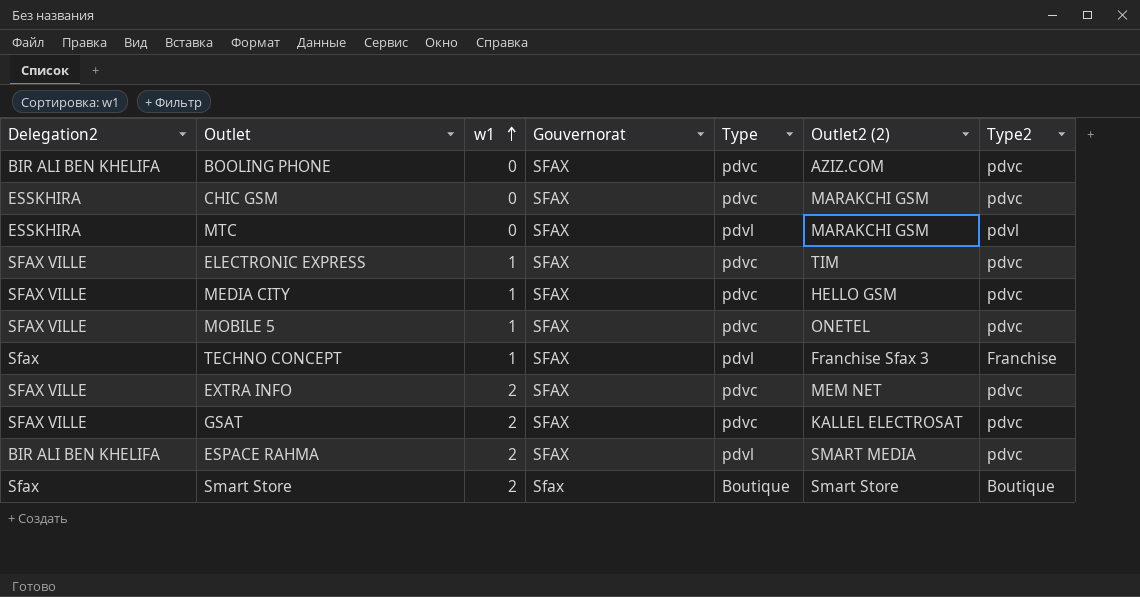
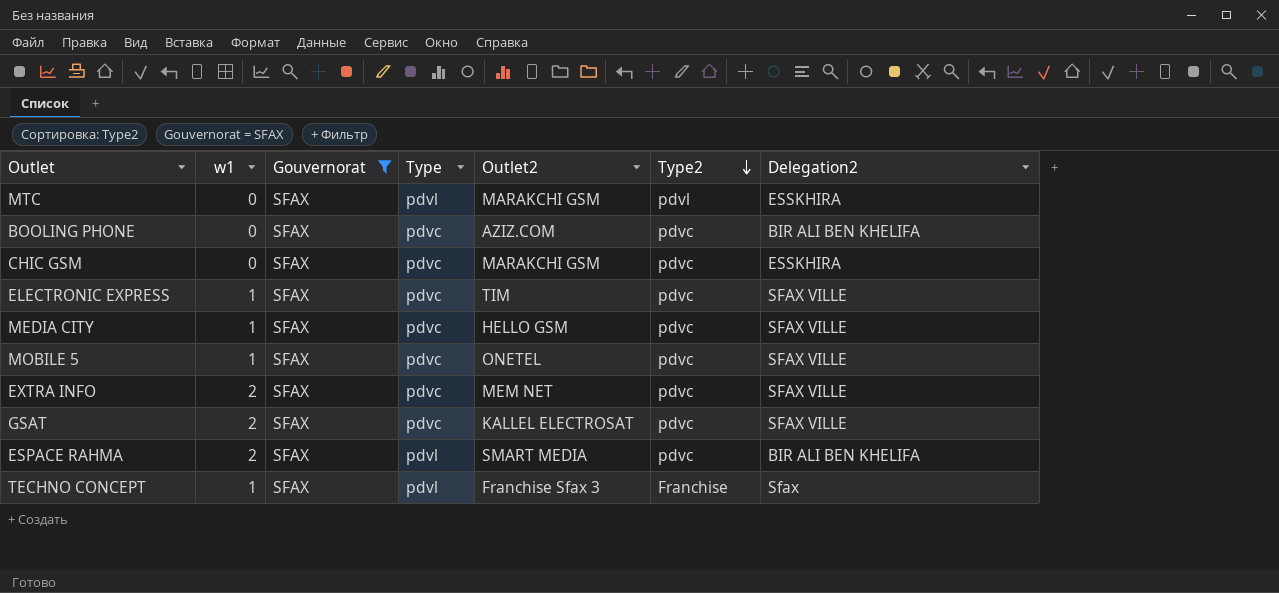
filter: none -> Gouvernorat = SFAX
row order: w1 ascending -> Type2 descending
column name: Outlet2 (2) -> Outlet2
column Delegation2 | position: 1 -> 7

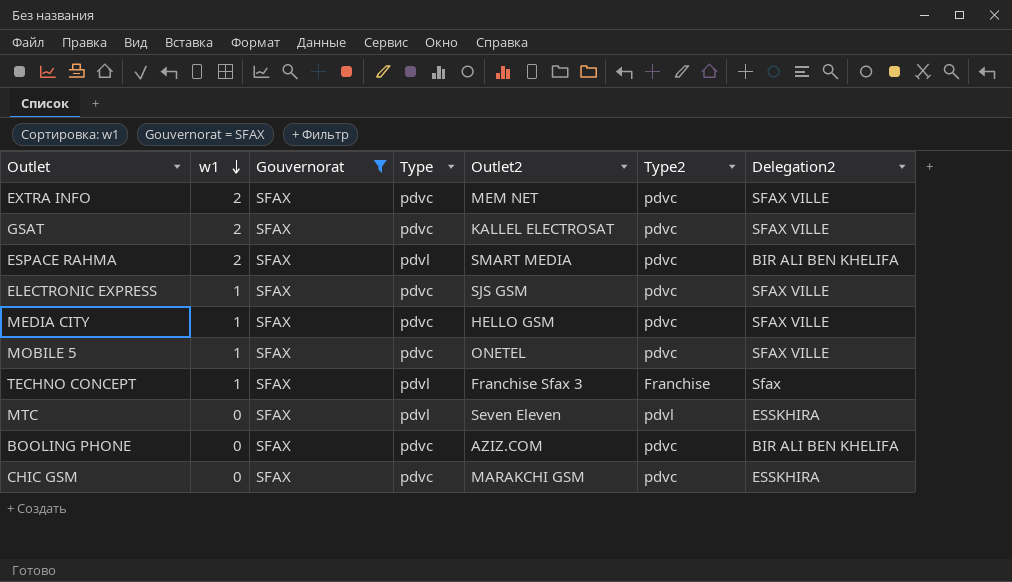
row order: Type2 descending -> w1 descending
ELECTRONIC EXPRESS | Outlet2: TIM -> SJS GSM
MTC | Outlet2: MARAKCHI GSM -> Seven Eleven

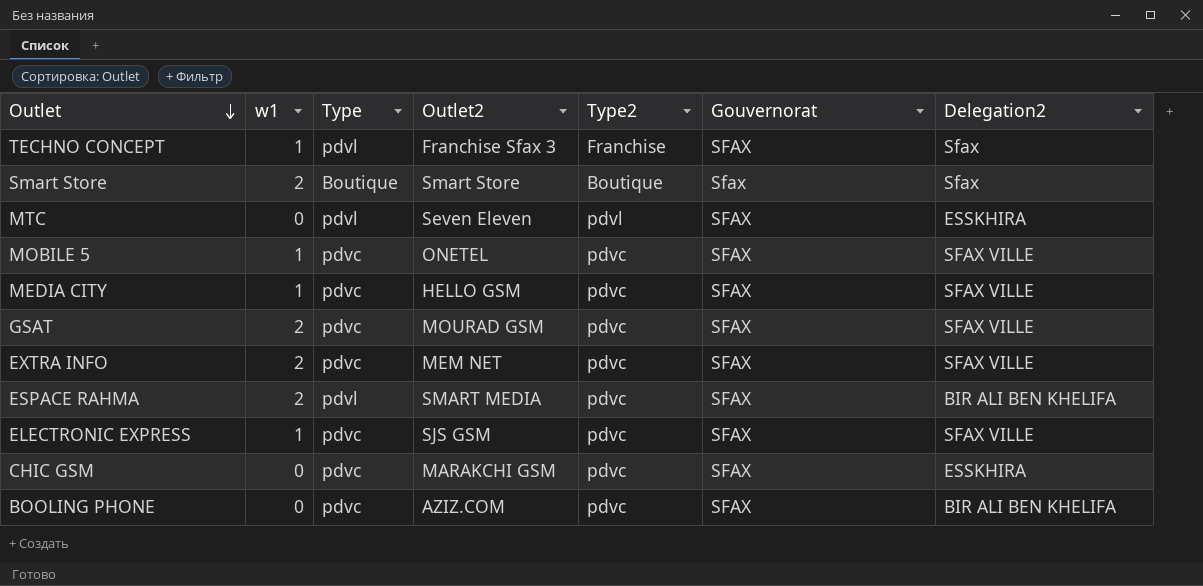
filter: Gouvernorat = SFAX -> none
row order: w1 descending -> Outlet descending
column Gouvernorat | position: 3 -> 6
GSAT | Outlet2: KALLEL ELECTROSAT -> MOURAD GSM

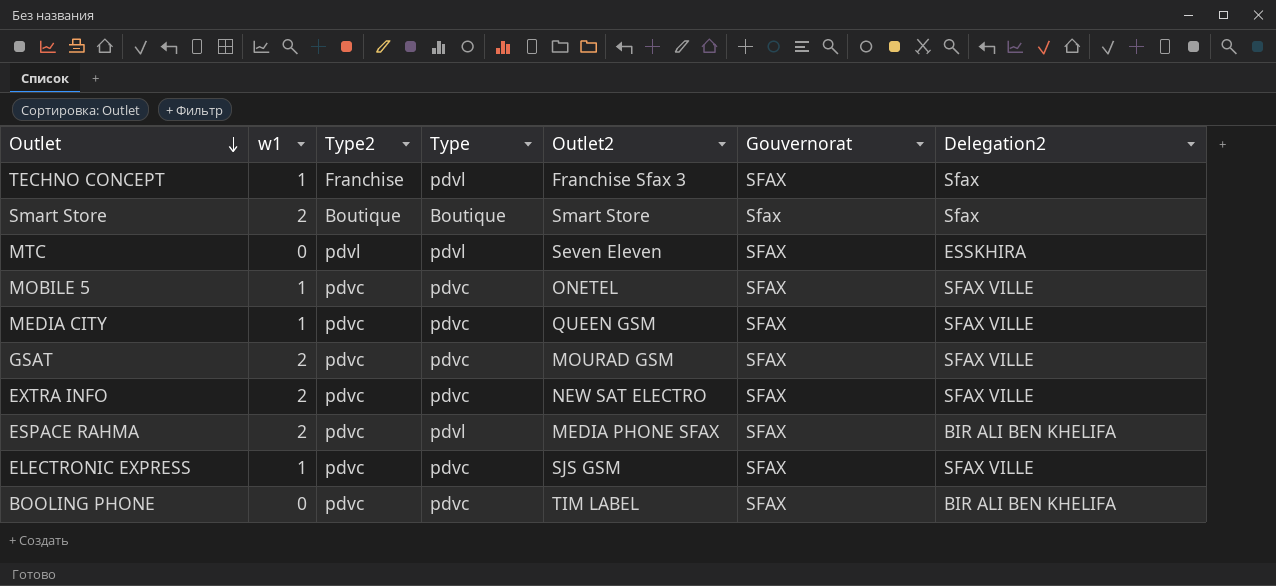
column Type2 | position: 5 -> 3
row CHIC GSM: 0 | pdvc | MARAKCHI GSM | pdvc | SFAX | ESSKHIRA -> none
MEDIA CITY | Outlet2: HELLO GSM -> QUEEN GSM
EXTRA INFO | Outlet2: MEM NET -> NEW SAT ELECTRO
ESPACE RAHMA | Outlet2: SMART MEDIA -> MEDIA PHONE SFAX
BOOLING PHONE | Outlet2: AZIZ.COM -> TIM LABEL

